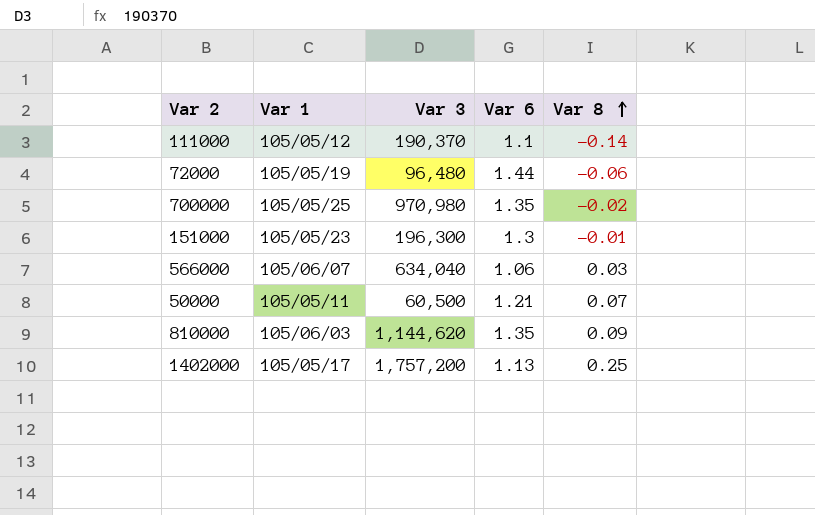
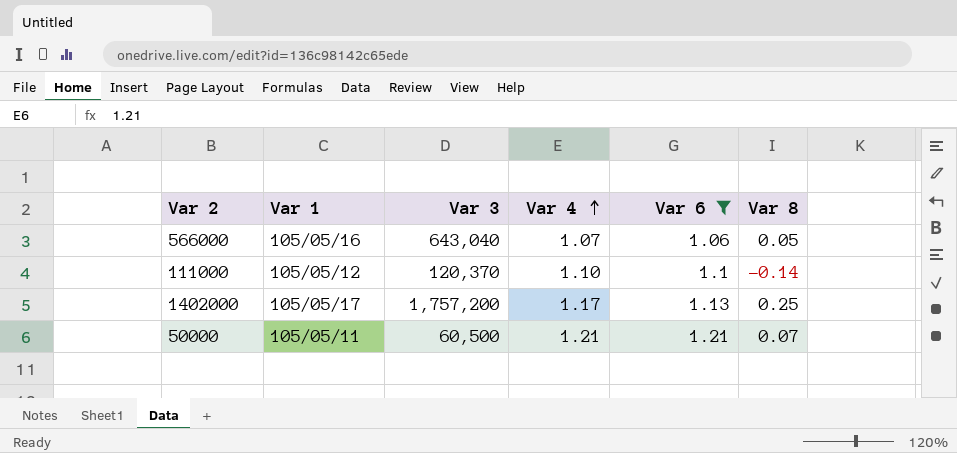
filter: none -> Var 6 <= 1.21
row order: Var 8 ascending -> Var 4 ascending
column Var 4 | position: none -> 4
566000 | Var 1: 105/06/07 -> 105/05/16
566000 | Var 3: 634,040 -> 643,040
566000 | Var 8: 0.03 -> 0.05
111000 | Var 3: 190,370 -> 120,370

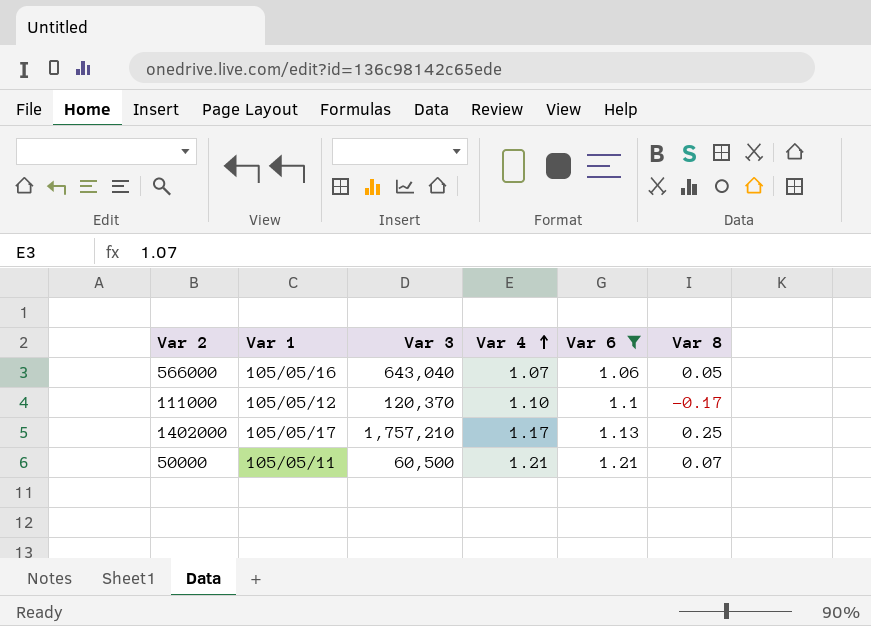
111000 | Var 8: -0.14 -> -0.17
1402000 | Var 3: 1,757,200 -> 1,757,210

